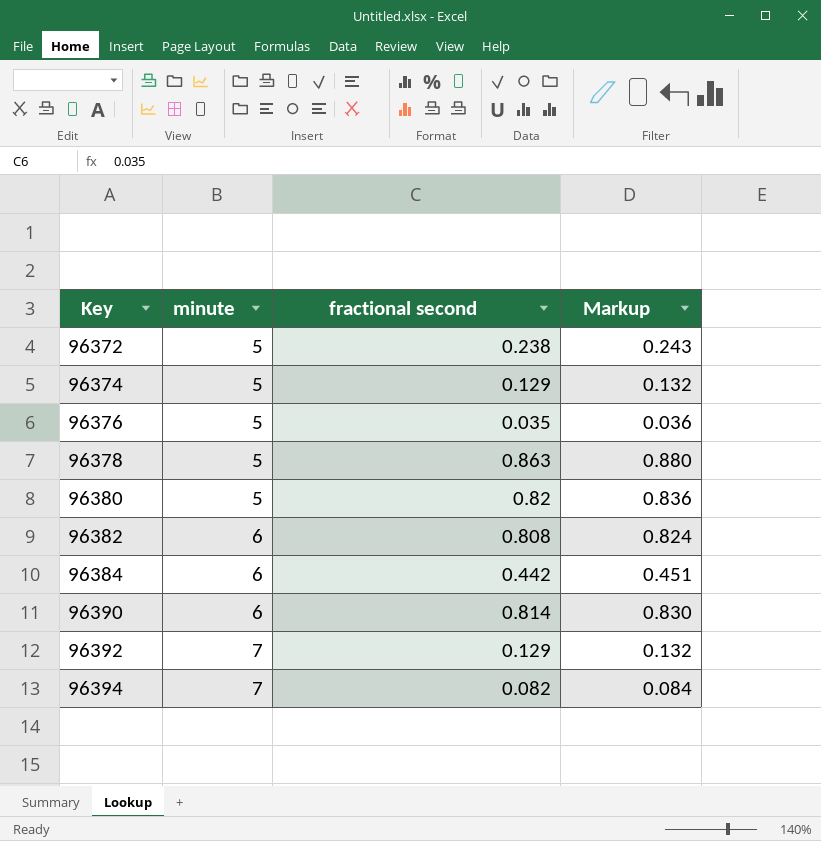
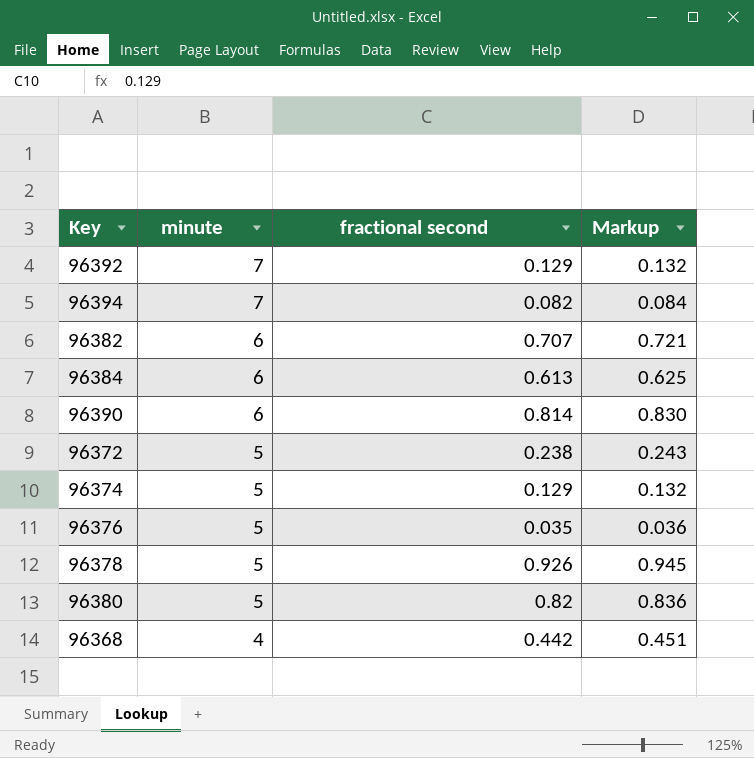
row order: Key ascending -> minute descending
96382 | fractional second: 0.808 -> 0.707
96382 | Markup: 0.824 -> 0.721
96384 | fractional second: 0.442 -> 0.613
96384 | Markup: 0.451 -> 0.625
96378 | fractional second: 0.863 -> 0.926
96378 | Markup: 0.880 -> 0.945
row 96368: none -> 4 | 0.442 | 0.451

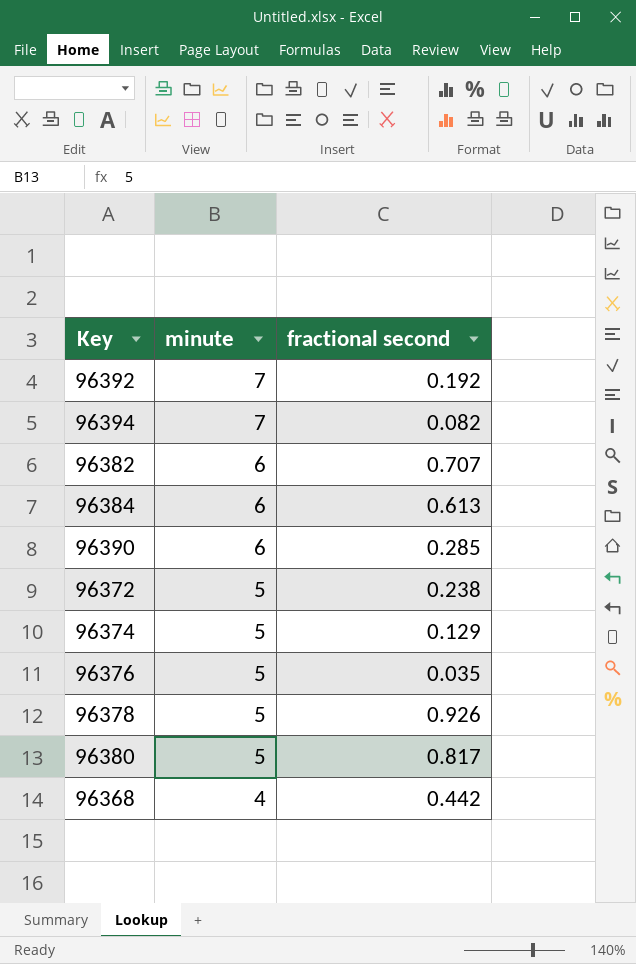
column Markup | formula: [fractional second] * 1.02 -> none
96392 | fractional second: 0.129 -> 0.192
96390 | fractional second: 0.814 -> 0.285
96380 | fractional second: 0.82 -> 0.817

